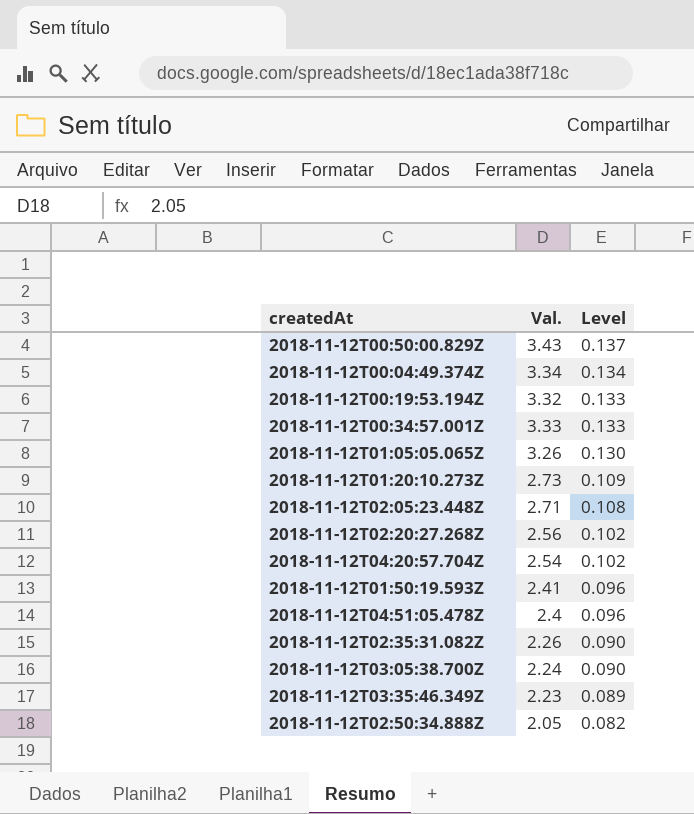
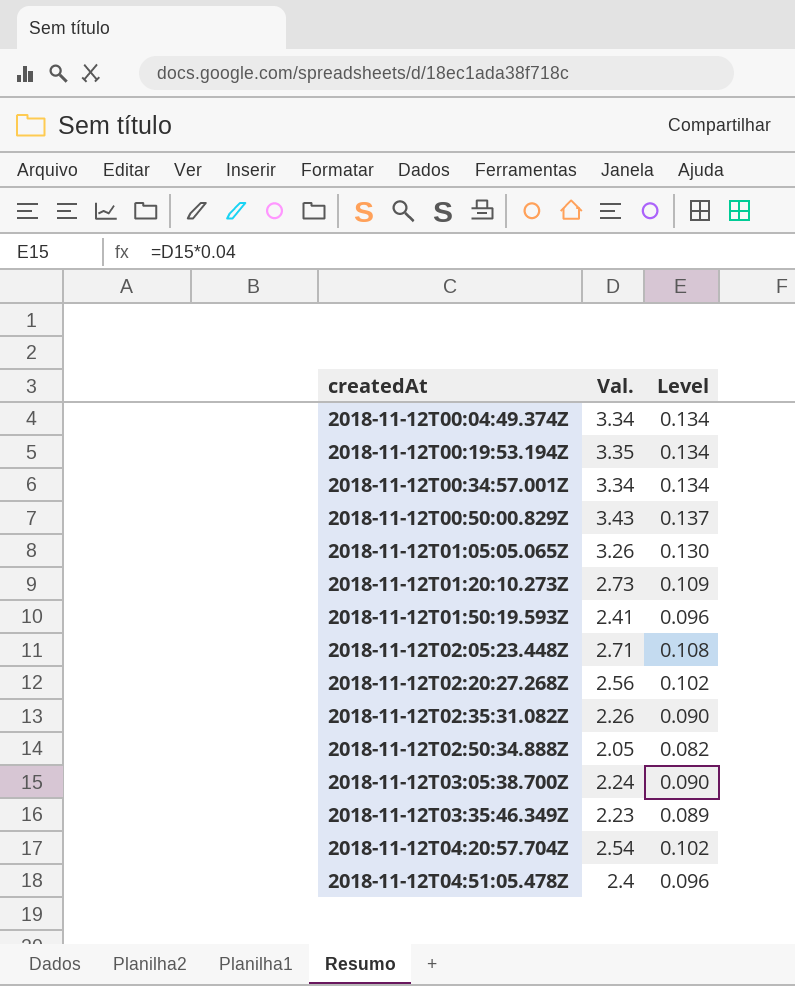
row order: Level descending -> createdAt ascending
2018-11-12T00:19:53.194Z | Val.: 3.32 -> 3.35
2018-11-12T00:19:53.194Z | Level: 0.133 -> 0.134
2018-11-12T00:34:57.001Z | Val.: 3.33 -> 3.34
2018-11-12T00:34:57.001Z | Level: 0.133 -> 0.134

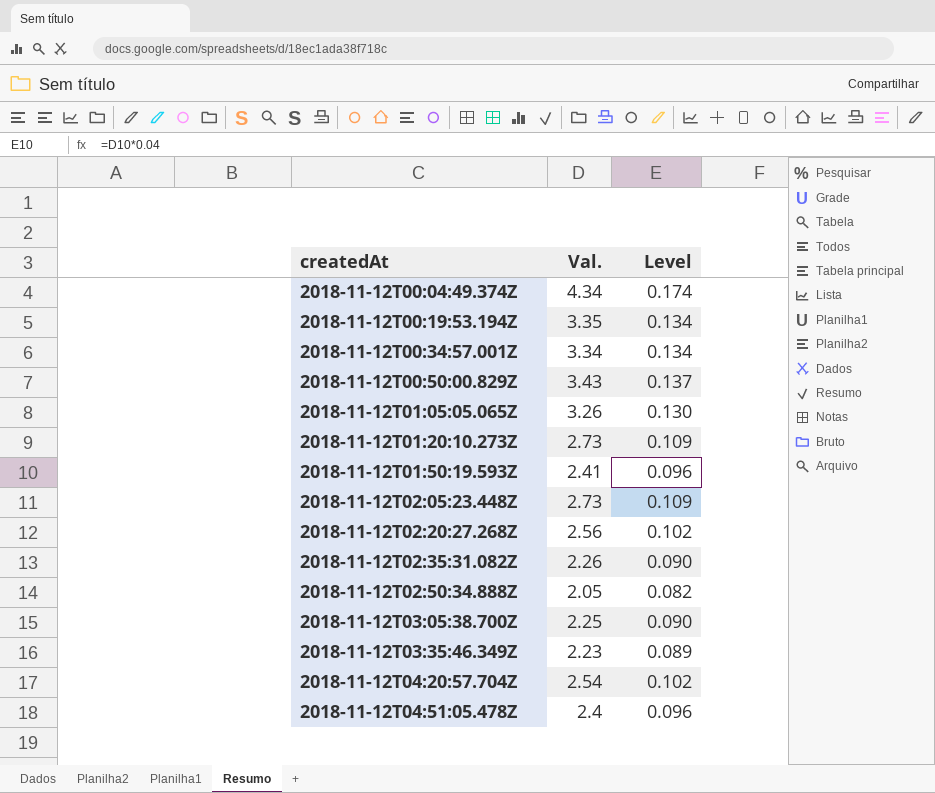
2018-11-12T00:04:49.374Z | Val.: 3.34 -> 4.34
2018-11-12T00:04:49.374Z | Level: 0.134 -> 0.174
2018-11-12T02:05:23.448Z | Val.: 2.71 -> 2.73
2018-11-12T02:05:23.448Z | Level: 0.108 -> 0.109
2018-11-12T03:05:38.700Z | Val.: 2.24 -> 2.25

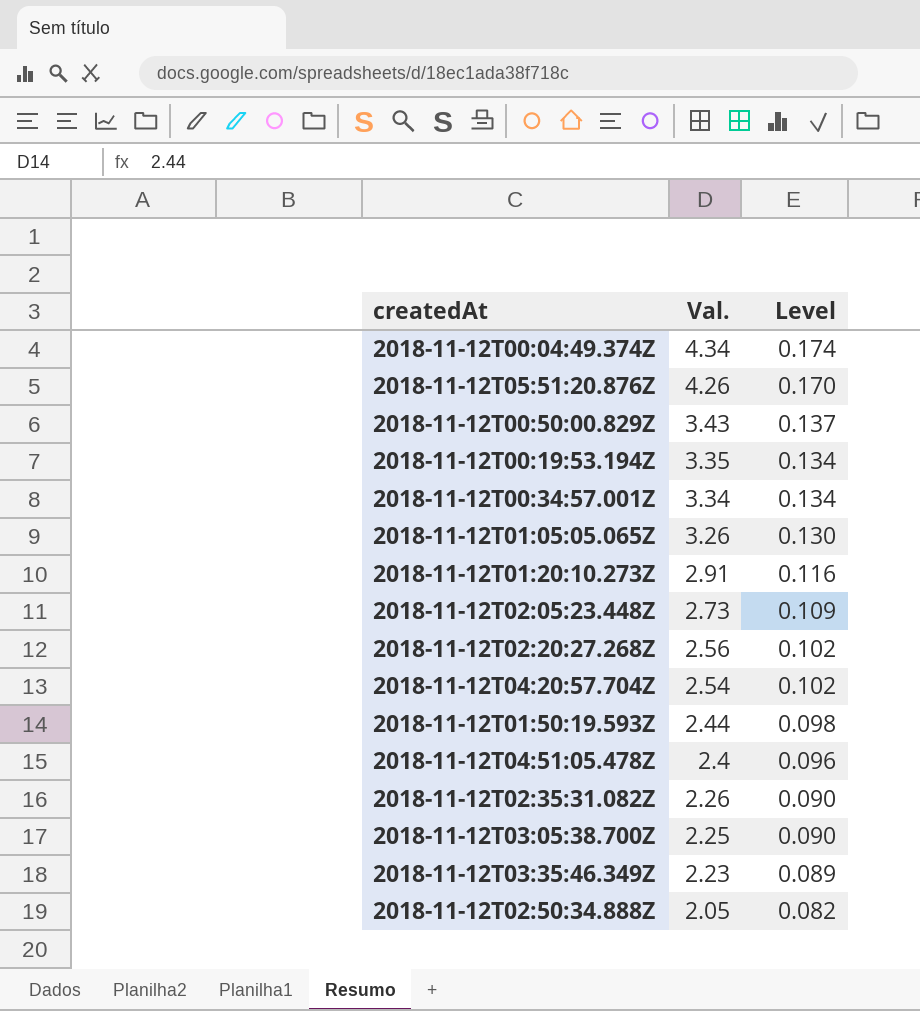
row order: createdAt ascending -> Val. descending
row 2018-11-12T05:51:20.876Z: none -> 4.26 | 0.170
2018-11-12T01:20:10.273Z | Val.: 2.73 -> 2.91
2018-11-12T01:20:10.273Z | Level: 0.109 -> 0.116
2018-11-12T01:50:19.593Z | Val.: 2.41 -> 2.44
2018-11-12T01:50:19.593Z | Level: 0.096 -> 0.098

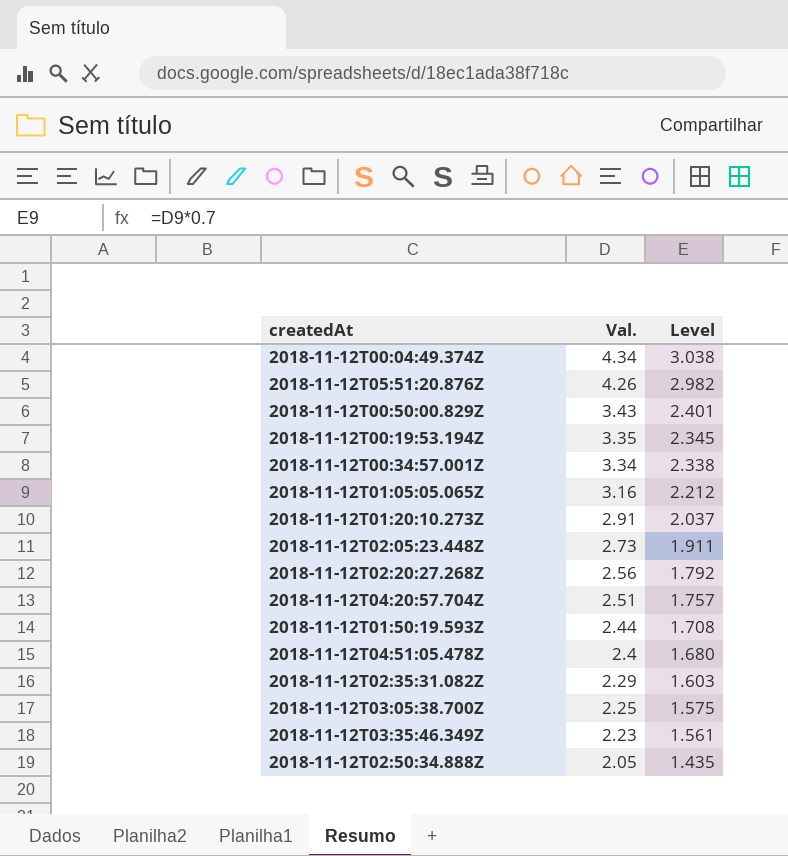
column Level | formula: [Val.] * 0.04 -> [Val.] * 0.7
2018-11-12T01:05:05.065Z | Val.: 3.26 -> 3.16
2018-11-12T04:20:57.704Z | Val.: 2.54 -> 2.51
2018-11-12T02:35:31.082Z | Val.: 2.26 -> 2.29

